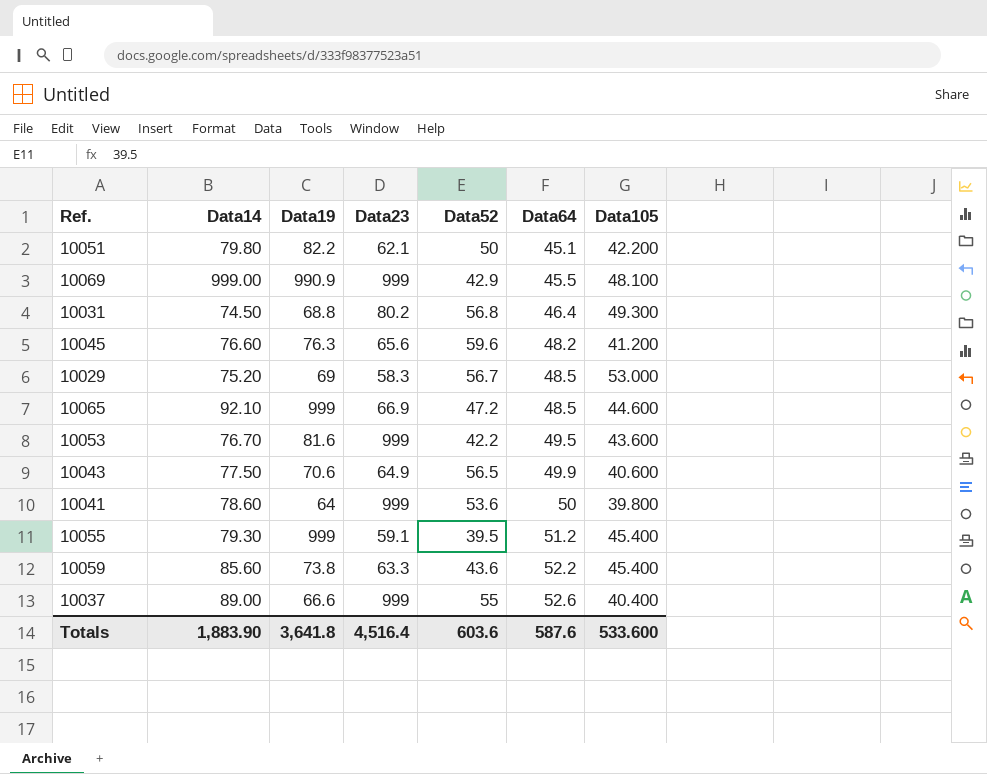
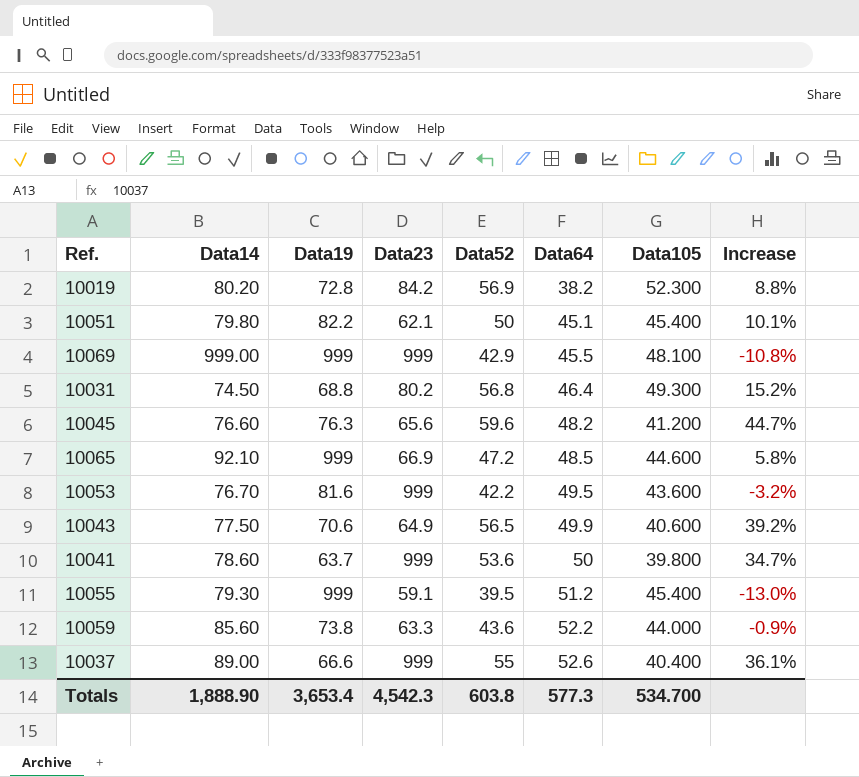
column Increase | formula: none -> ([Data52] - [Data105]) / [Data105]
row 10029: 75.20 | 69 | 58.3 | 56.7 | 48.5 | 53.000 -> none
row 10019: none -> 80.20 | 72.8 | 84.2 | 56.9 | 38.2 | 52.300 | 8.8%
10051 | Data105: 42.200 -> 45.400
10069 | Data19: 990.9 -> 999
10041 | Data19: 64 -> 63.7
10059 | Data105: 45.400 -> 44.000
Totals | Data14: 1,883.90 -> 1,888.90
Totals | Data19: 3,641.8 -> 3,653.4
Totals | Data23: 4,516.4 -> 4,542.3
Totals | Data52: 603.6 -> 603.8
Totals | Data64: 587.6 -> 577.3
Totals | Data105: 533.600 -> 534.700

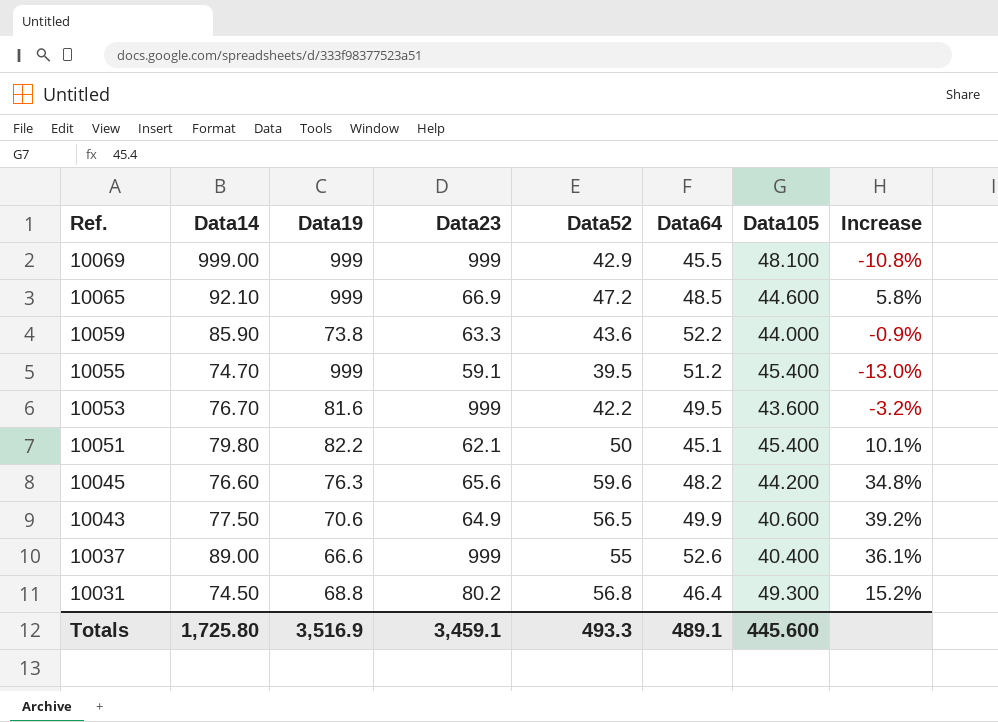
row order: Data64 ascending -> Ref. descending
row 10019: 80.20 | 72.8 | 84.2 | 56.9 | 38.2 | 52.300 | 8.8% -> none
row 10041: 78.60 | 63.7 | 999 | 53.6 | 50 | 39.800 | 34.7% -> none
10059 | Data14: 85.60 -> 85.90
10055 | Data14: 79.30 -> 74.70
10045 | Data105: 41.200 -> 44.200
10045 | Increase: 44.7% -> 34.8%
Totals | Data14: 1,888.90 -> 1,725.80
Totals | Data19: 3,653.4 -> 3,516.9
Totals | Data23: 4,542.3 -> 3,459.1
Totals | Data52: 603.8 -> 493.3
Totals | Data64: 577.3 -> 489.1
Totals | Data105: 534.700 -> 445.600

